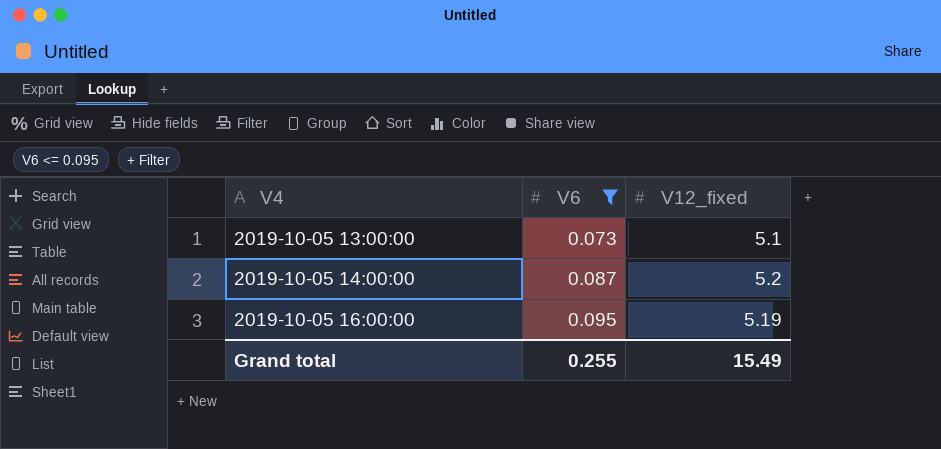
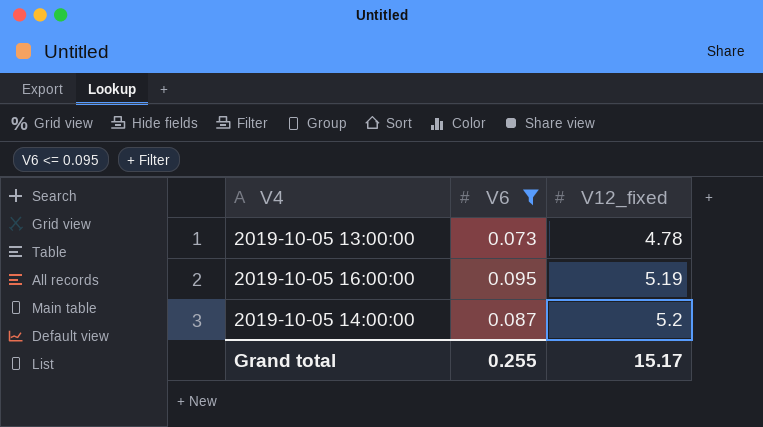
row order: V4 ascending -> V12_fixed ascending
2019-10-05 13:00:00 | V12_fixed: 5.1 -> 4.78
Grand total | V12_fixed: 15.49 -> 15.17

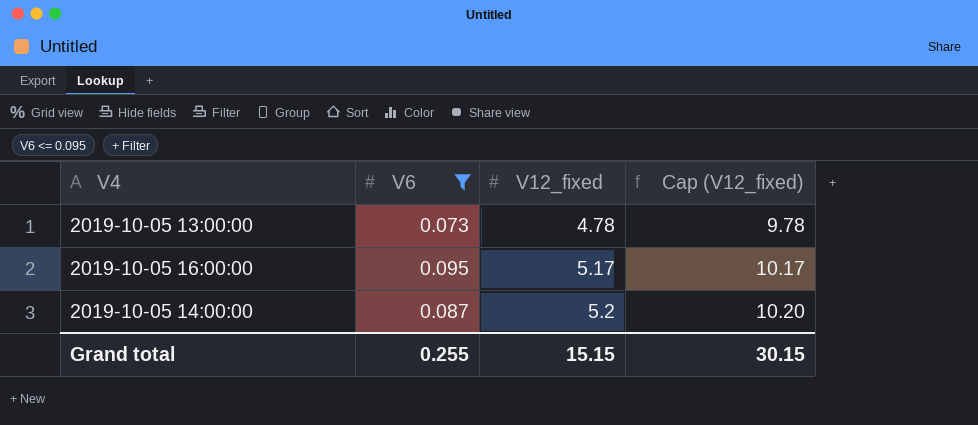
column Cap (V12_fixed) | formula: none -> [V12_fixed] + 5
2019-10-05 16:00:00 | V12_fixed: 5.19 -> 5.17
Grand total | V12_fixed: 15.17 -> 15.15

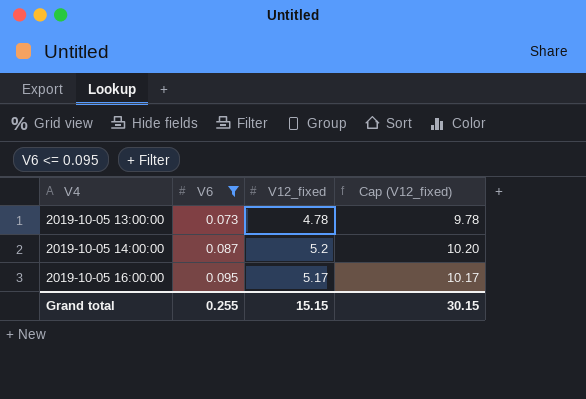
row order: V12_fixed ascending -> V4 ascending

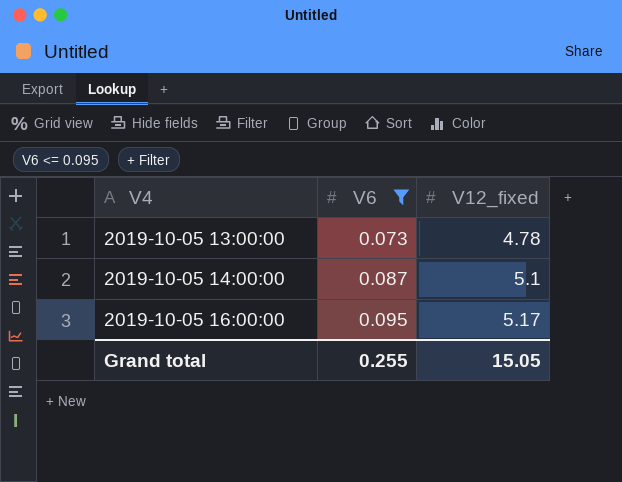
column Cap (V12_fixed) | formula: [V12_fixed] + 5 -> none
2019-10-05 14:00:00 | V12_fixed: 5.2 -> 5.1
Grand total | V12_fixed: 15.15 -> 15.05

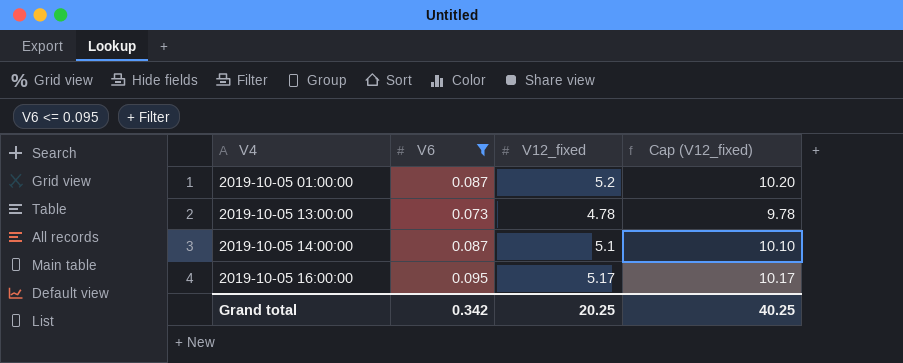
column Cap (V12_fixed) | formula: none -> [V12_fixed] + 5
row 2019-10-05 01:00:00: none -> 0.087 | 5.2 | 10.20
Grand total | V6: 0.255 -> 0.342
Grand total | V12_fixed: 15.05 -> 20.25

